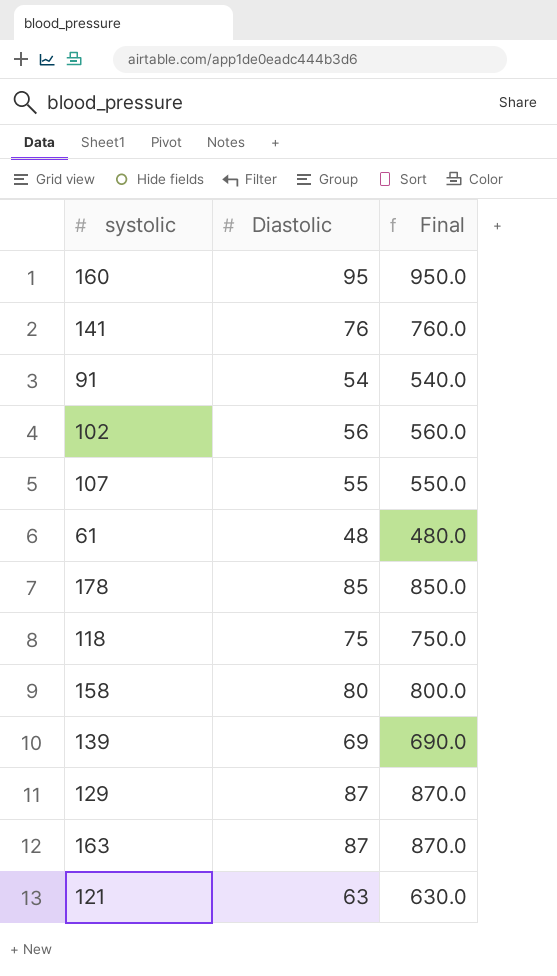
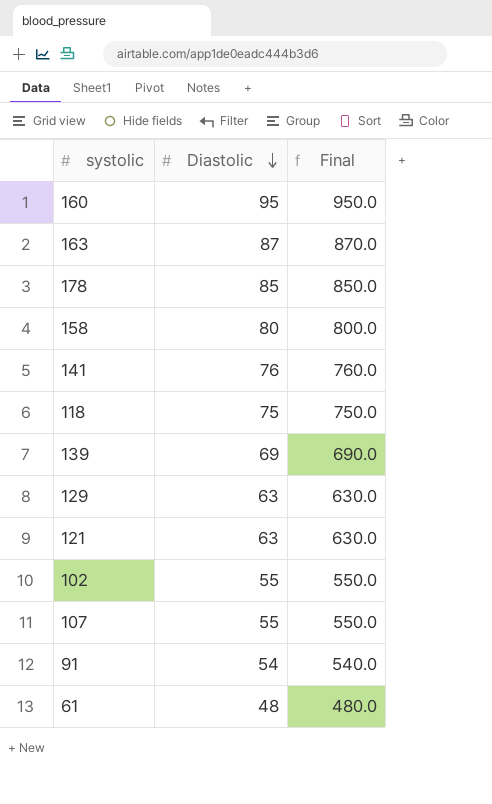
row order: none -> Diastolic descending
129 | Diastolic: 87 -> 63
129 | Final: 870.0 -> 630.0
102 | Diastolic: 56 -> 55
102 | Final: 560.0 -> 550.0

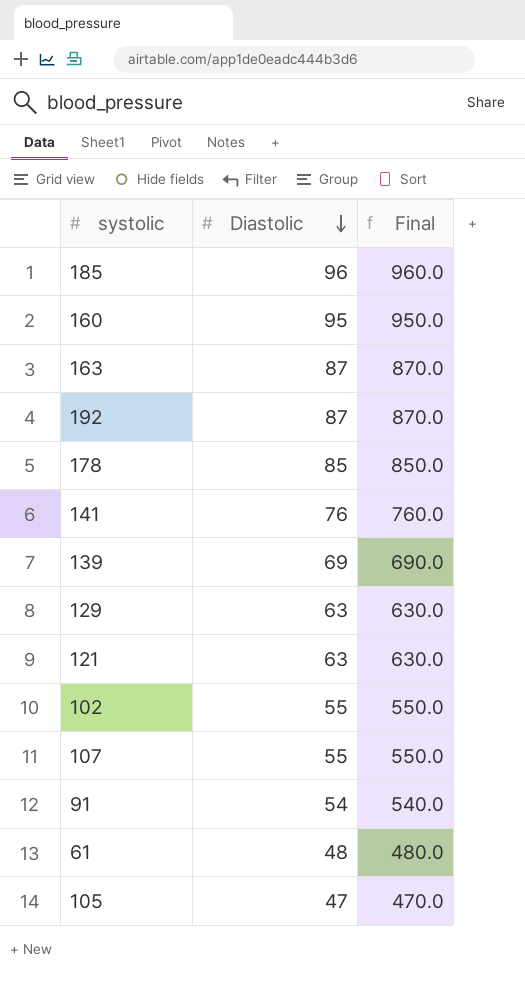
row 158: 80 | 800.0 -> none
row 118: 75 | 750.0 -> none
row 185: none -> 96 | 960.0
row 192: none -> 87 | 870.0
row 105: none -> 47 | 470.0

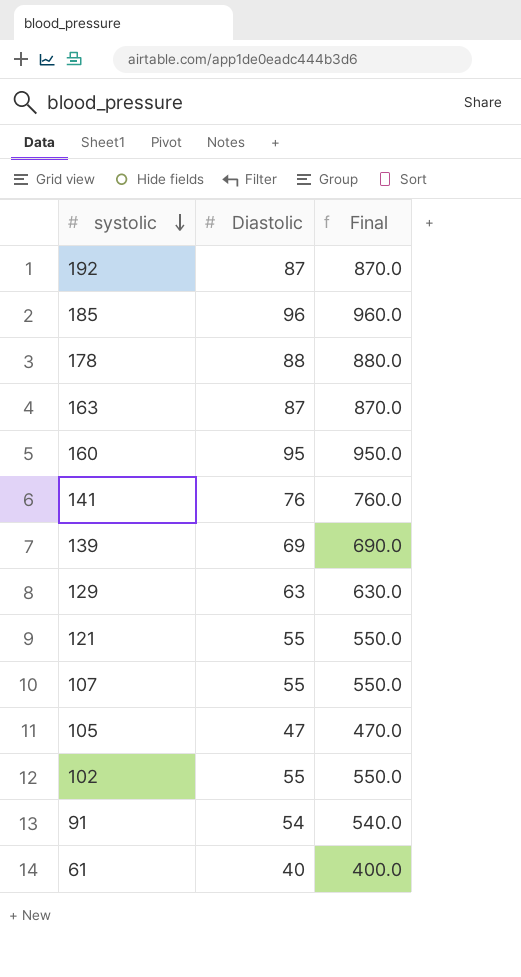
row order: Diastolic descending -> systolic descending
178 | Diastolic: 85 -> 88
178 | Final: 850.0 -> 880.0
121 | Diastolic: 63 -> 55
121 | Final: 630.0 -> 550.0
61 | Diastolic: 48 -> 40
61 | Final: 480.0 -> 400.0

